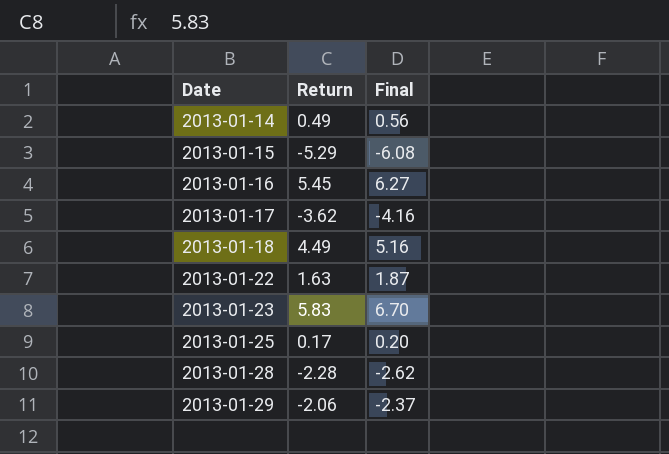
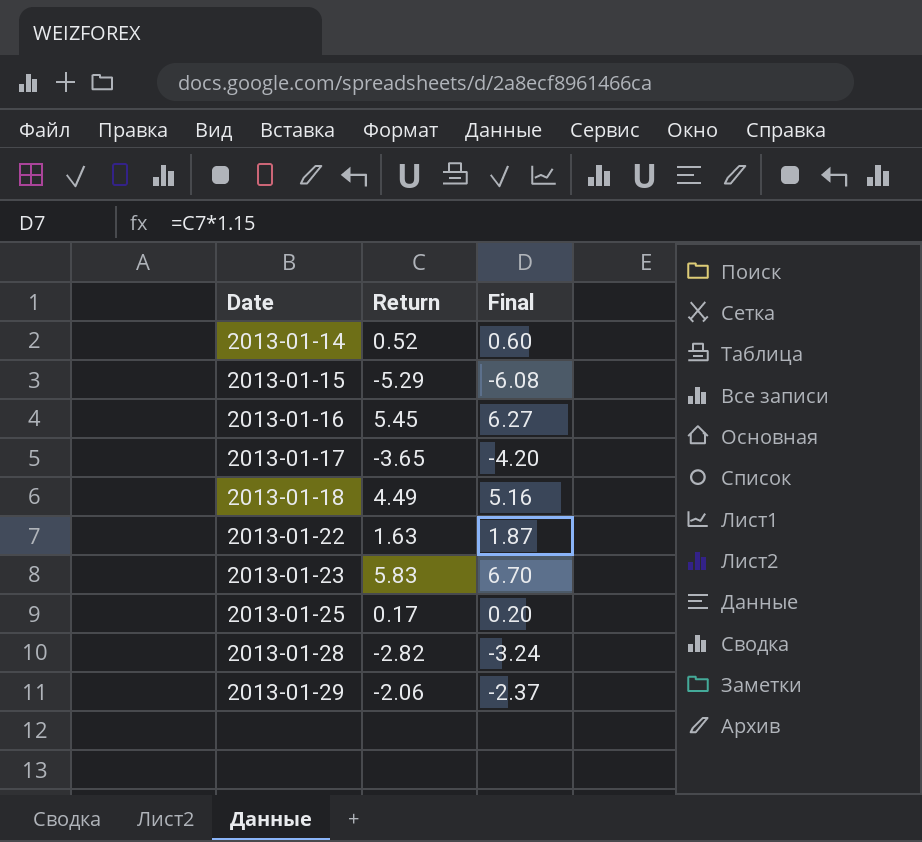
2013-01-14 | Return: 0.49 -> 0.52
2013-01-14 | Final: 0.56 -> 0.60
2013-01-17 | Return: -3.62 -> -3.65
2013-01-17 | Final: -4.16 -> -4.20
2013-01-28 | Return: -2.28 -> -2.82
2013-01-28 | Final: -2.62 -> -3.24

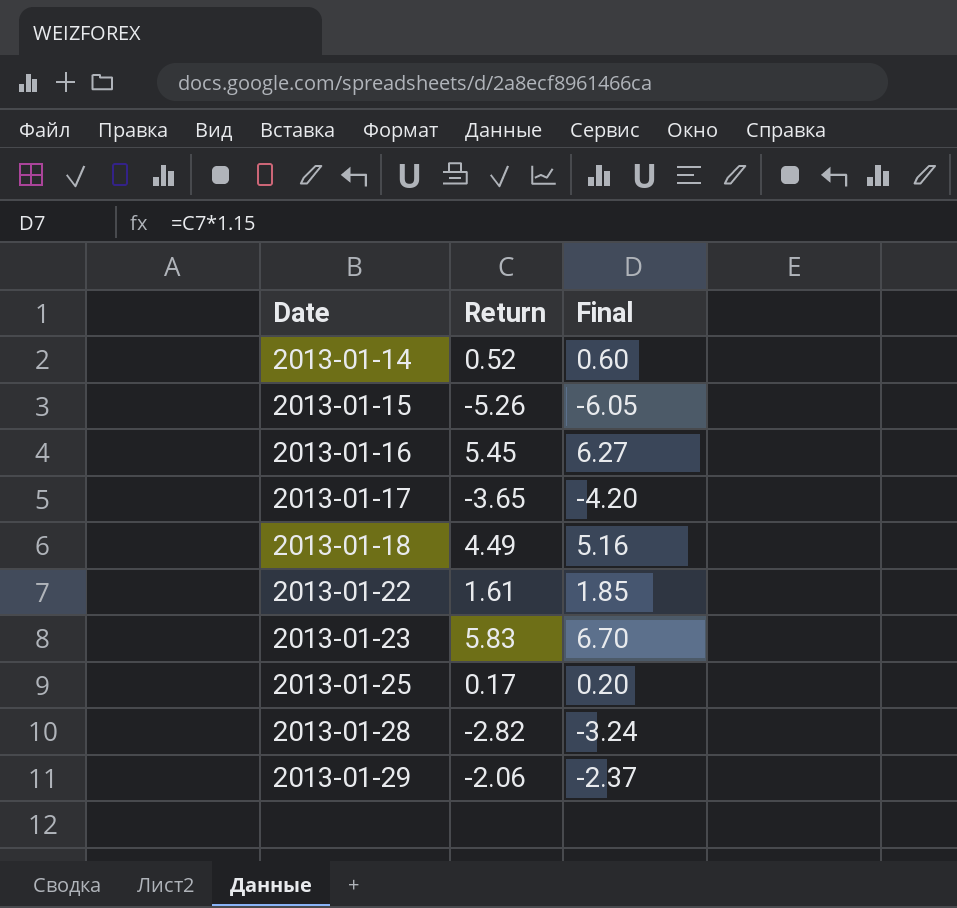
2013-01-15 | Return: -5.29 -> -5.26
2013-01-15 | Final: -6.08 -> -6.05
2013-01-22 | Return: 1.63 -> 1.61
2013-01-22 | Final: 1.87 -> 1.85

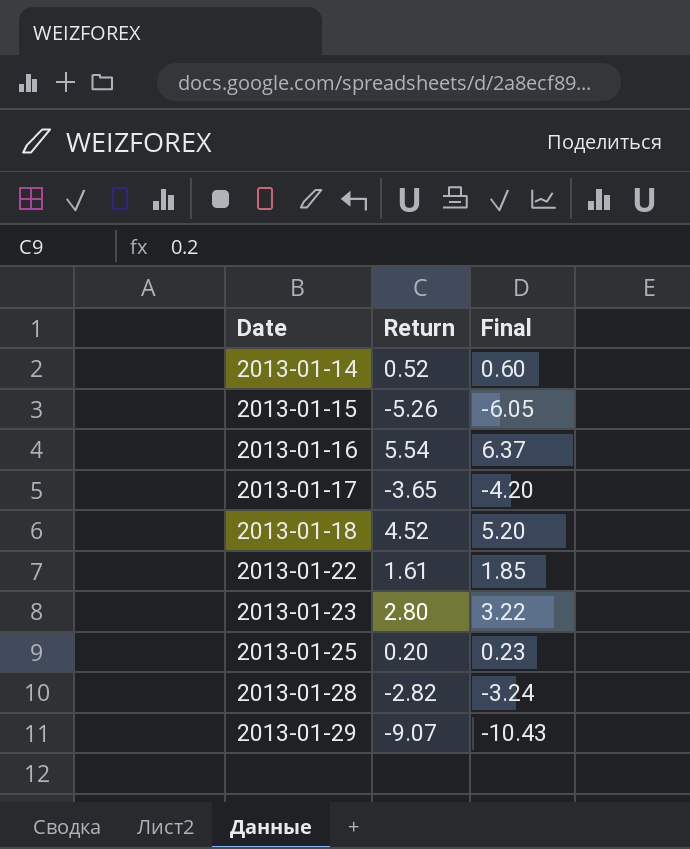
2013-01-16 | Return: 5.45 -> 5.54
2013-01-16 | Final: 6.27 -> 6.37
2013-01-18 | Return: 4.49 -> 4.52
2013-01-18 | Final: 5.16 -> 5.20
2013-01-23 | Return: 5.83 -> 2.80
2013-01-23 | Final: 6.70 -> 3.22
2013-01-25 | Return: 0.17 -> 0.20
2013-01-25 | Final: 0.20 -> 0.23
2013-01-29 | Return: -2.06 -> -9.07
2013-01-29 | Final: -2.37 -> -10.43

